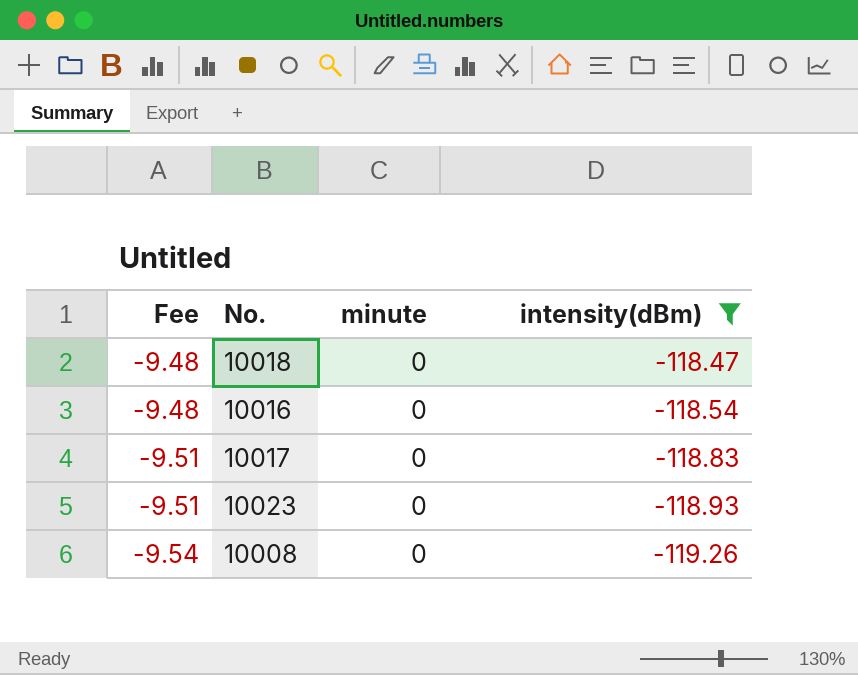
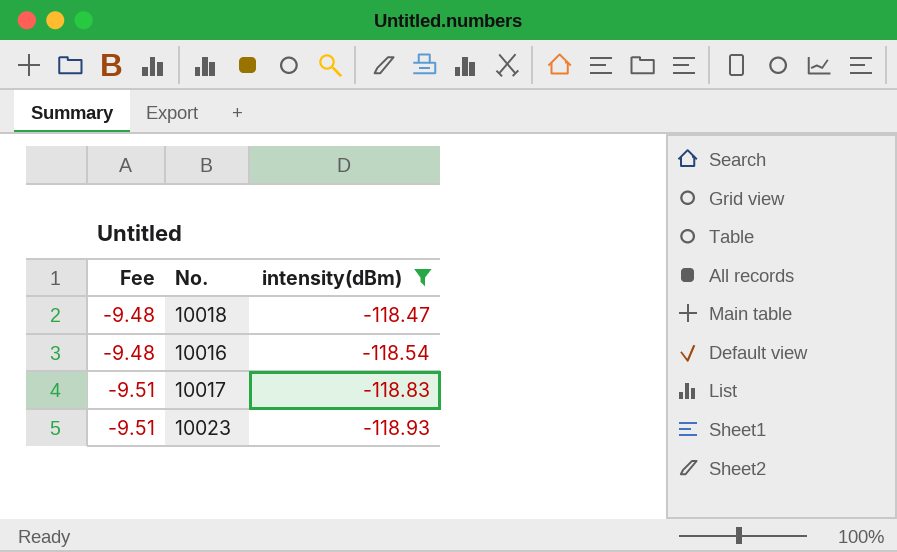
column minute | position: 3 -> none
row 10008: -9.54 | 0 | -119.26 -> none

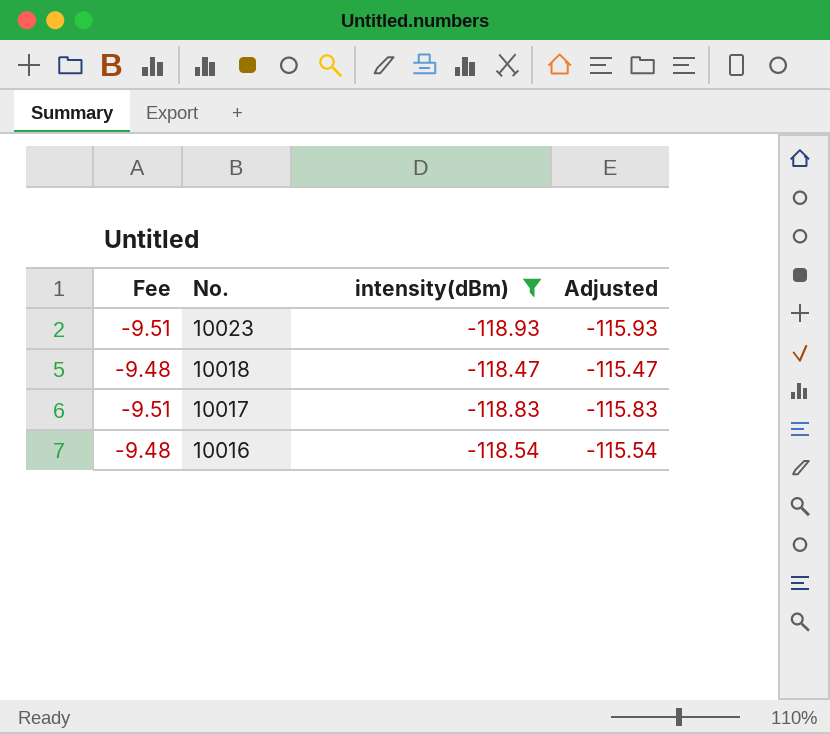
row order: Fee descending -> No. descending
column Adjusted | formula: none -> [intensity(dBm)] + 3

